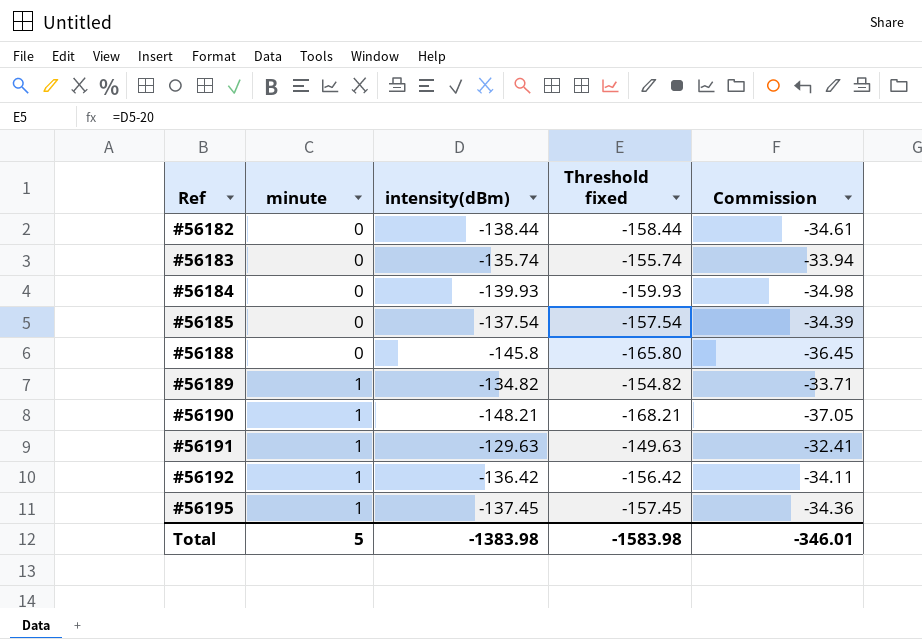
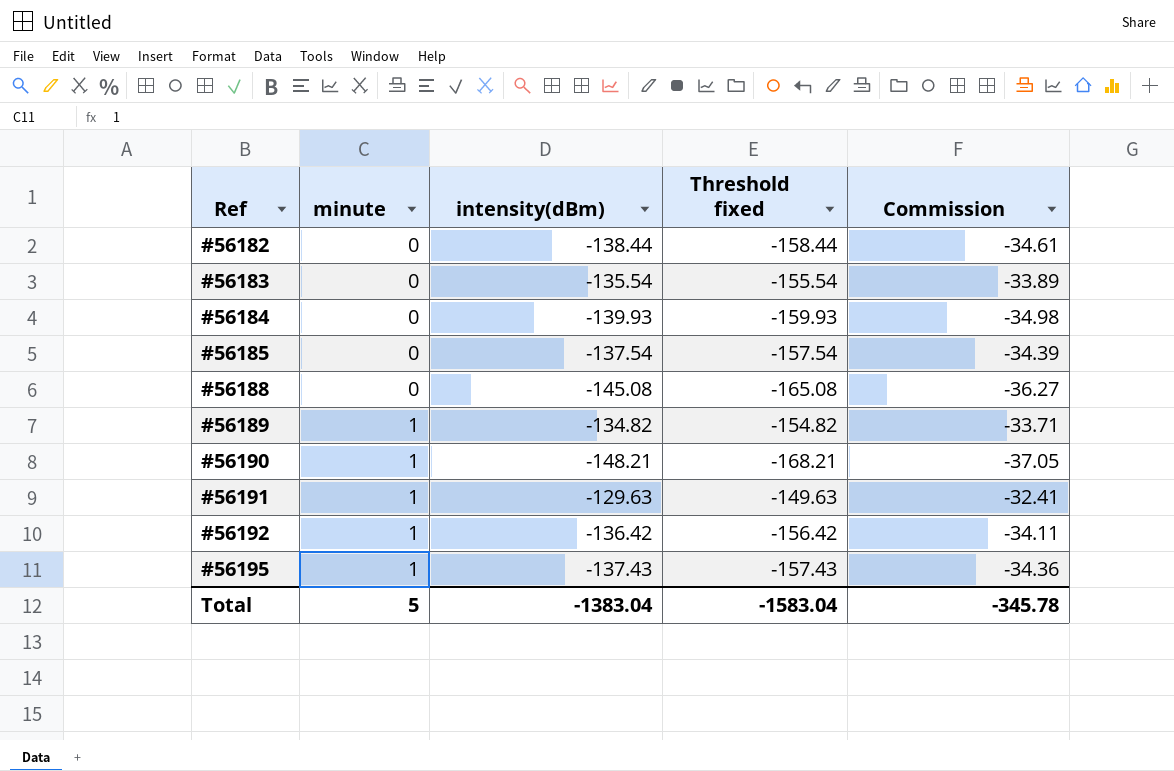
#56183 | intensity(dBm): -135.74 -> -135.54
#56183 | Threshold fixed: -155.74 -> -155.54
#56183 | Commission: -33.94 -> -33.89
#56188 | intensity(dBm): -145.8 -> -145.08
#56188 | Threshold fixed: -165.80 -> -165.08
#56188 | Commission: -36.45 -> -36.27
#56195 | intensity(dBm): -137.45 -> -137.43
#56195 | Threshold fixed: -157.45 -> -157.43
Total | intensity(dBm): -1383.98 -> -1383.04
Total | Threshold fixed: -1583.98 -> -1583.04
Total | Commission: -346.01 -> -345.78

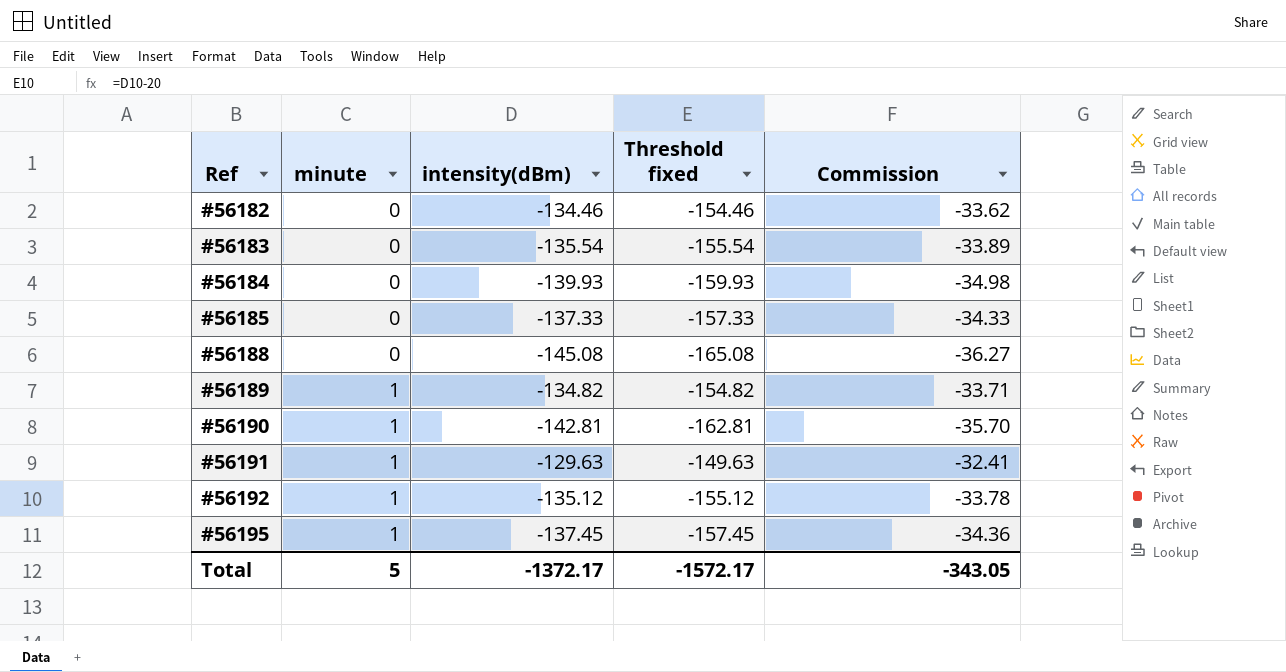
#56182 | intensity(dBm): -138.44 -> -134.46
#56182 | Threshold fixed: -158.44 -> -154.46
#56182 | Commission: -34.61 -> -33.62
#56185 | intensity(dBm): -137.54 -> -137.33
#56185 | Threshold fixed: -157.54 -> -157.33
#56185 | Commission: -34.39 -> -34.33
#56190 | intensity(dBm): -148.21 -> -142.81
#56190 | Threshold fixed: -168.21 -> -162.81
#56190 | Commission: -37.05 -> -35.70
#56192 | intensity(dBm): -136.42 -> -135.12
#56192 | Threshold fixed: -156.42 -> -155.12
#56192 | Commission: -34.11 -> -33.78
#56195 | intensity(dBm): -137.43 -> -137.45
#56195 | Threshold fixed: -157.43 -> -157.45
Total | intensity(dBm): -1383.04 -> -1372.17
Total | Threshold fixed: -1583.04 -> -1572.17
Total | Commission: -345.78 -> -343.05

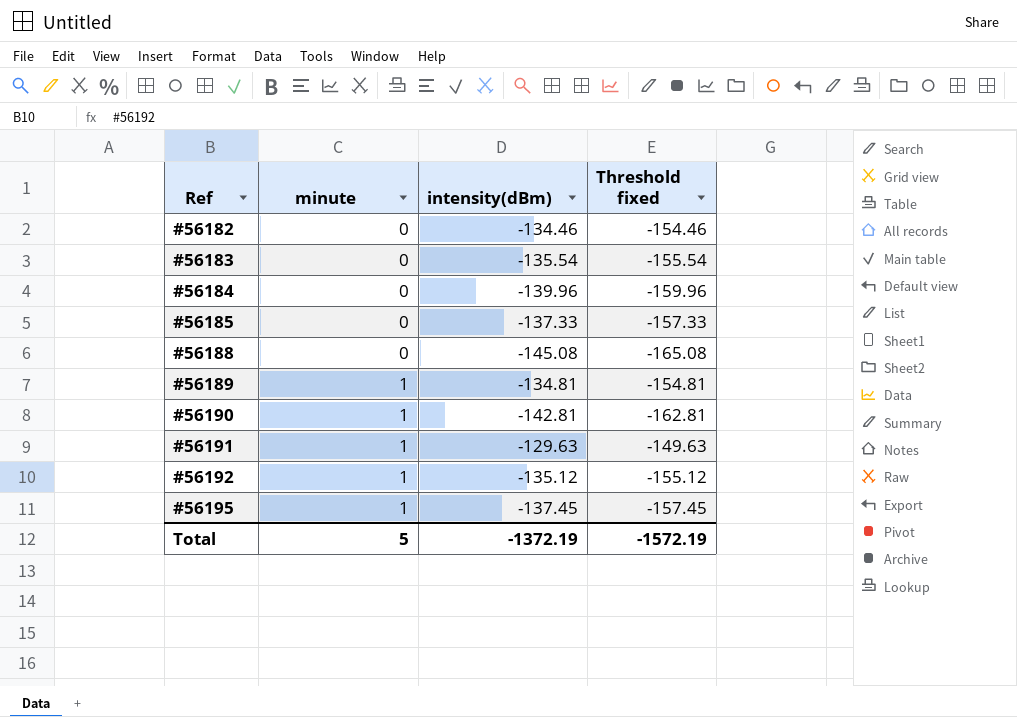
column Commission | formula: [intensity(dBm)] * 0.25 -> none
#56184 | intensity(dBm): -139.93 -> -139.96
#56184 | Threshold fixed: -159.93 -> -159.96
#56189 | intensity(dBm): -134.82 -> -134.81
#56189 | Threshold fixed: -154.82 -> -154.81
Total | intensity(dBm): -1372.17 -> -1372.19
Total | Threshold fixed: -1572.17 -> -1572.19

